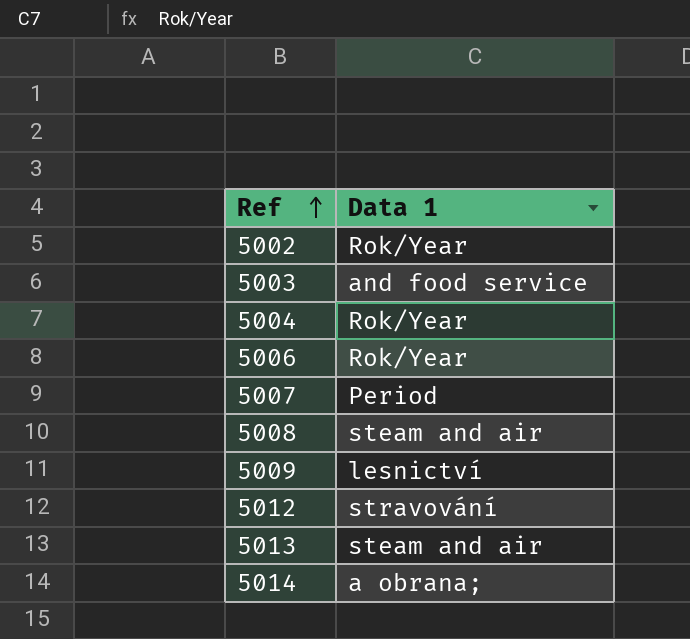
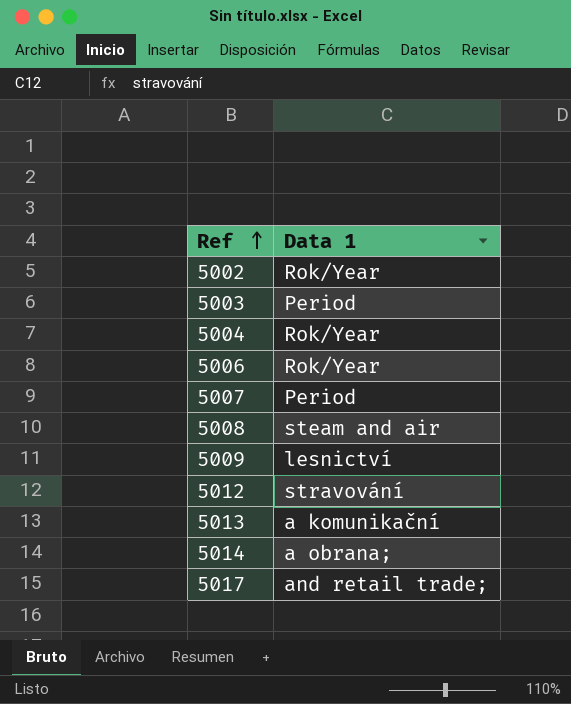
5003 | Data 1: and food service -> Period
5013 | Data 1: steam and air -> a komunikační
row 5017: none -> and retail trade;

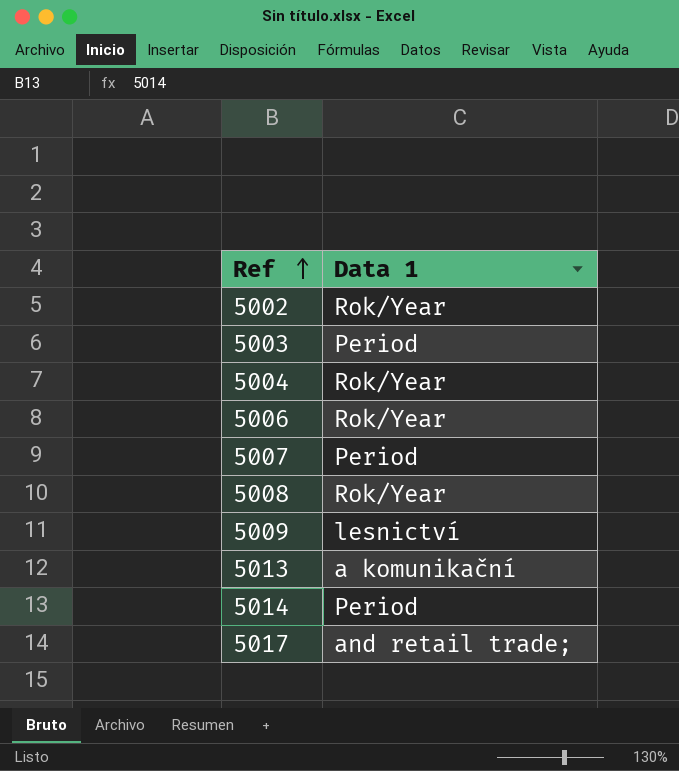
row 5012: stravování -> none
5008 | Data 1: steam and air -> Rok/Year
5014 | Data 1: a obrana; -> Period

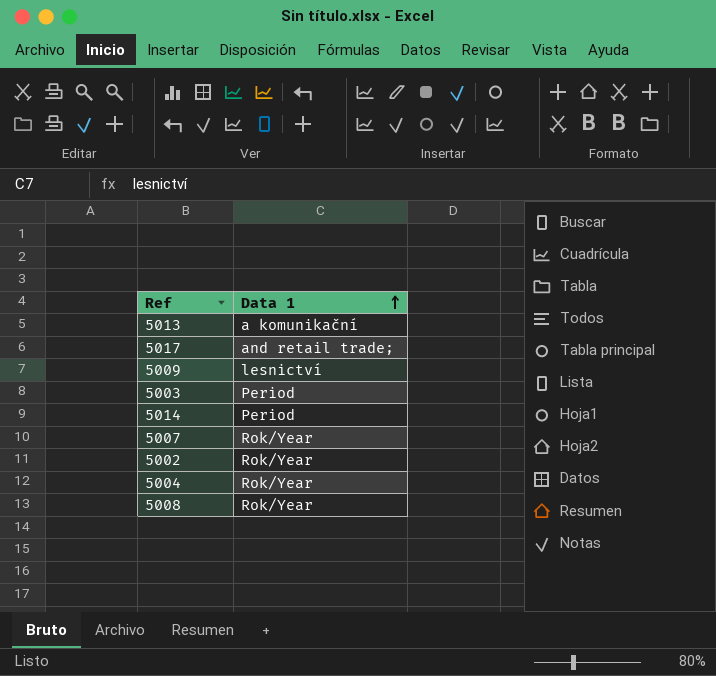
row order: Ref ascending -> Data 1 ascending
row 5006: Rok/Year -> none
5007 | Data 1: Period -> Rok/Year

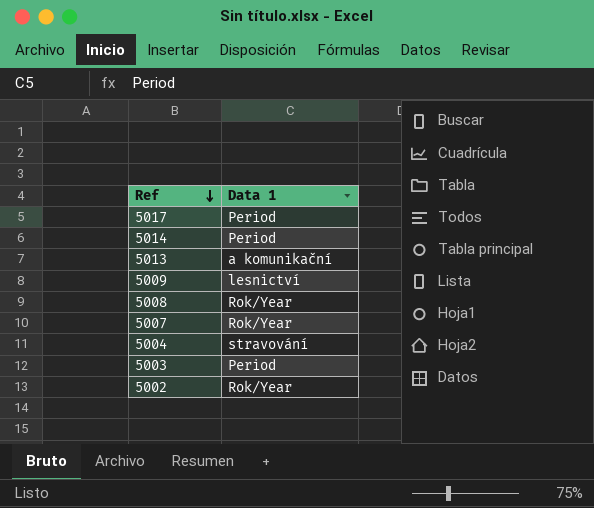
row order: Data 1 ascending -> Ref descending
5017 | Data 1: and retail trade; -> Period
5004 | Data 1: Rok/Year -> stravování

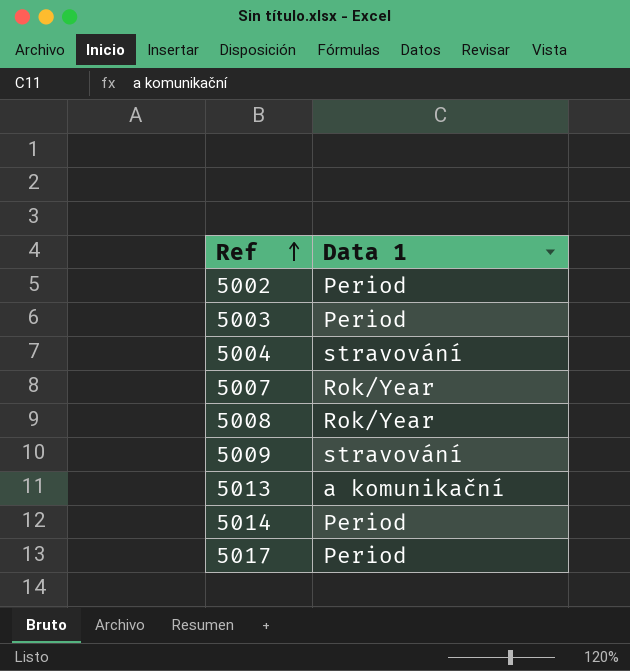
row order: Ref descending -> Ref ascending
5002 | Data 1: Rok/Year -> Period
5009 | Data 1: lesnictví -> stravování

